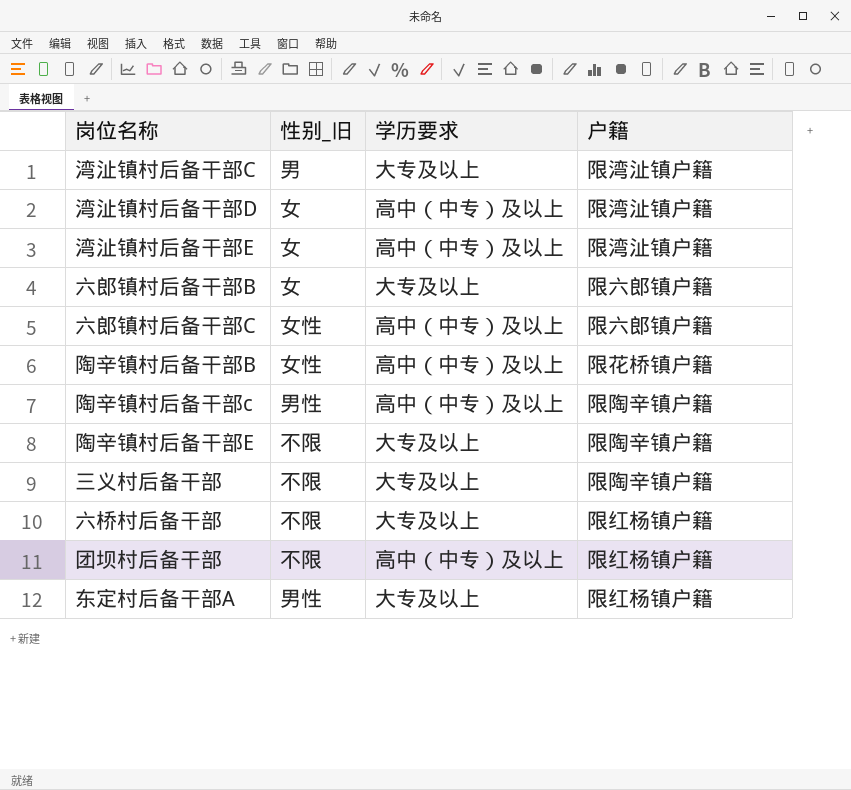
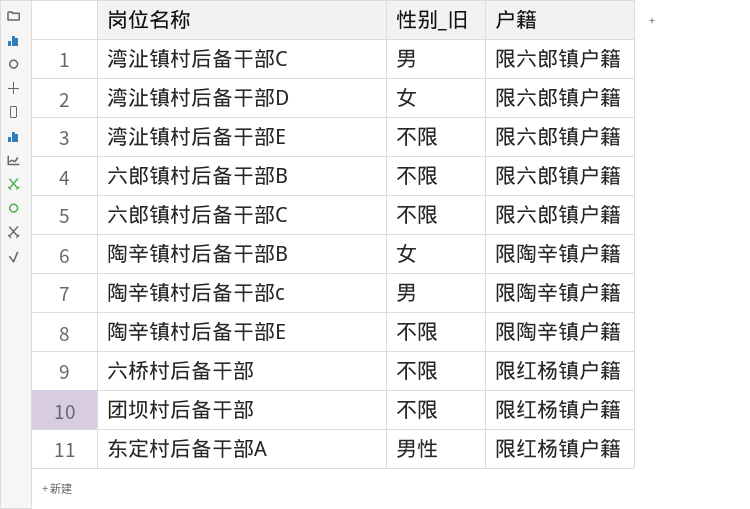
column 学历要求 | position: 3 -> none
row 三义村后备干部: 不限 | 大专及以上 | 限陶辛镇户籍 -> none
湾沚镇村后备干部C | 户籍: 限湾沚镇户籍 -> 限六郎镇户籍
湾沚镇村后备干部D | 户籍: 限湾沚镇户籍 -> 限六郎镇户籍
湾沚镇村后备干部E | 性别_旧: 女 -> 不限
湾沚镇村后备干部E | 户籍: 限湾沚镇户籍 -> 限六郎镇户籍
六郎镇村后备干部B | 性别_旧: 女 -> 不限
六郎镇村后备干部C | 性别_旧: 女性 -> 不限
陶辛镇村后备干部B | 性别_旧: 女性 -> 女
陶辛镇村后备干部B | 户籍: 限花桥镇户籍 -> 限陶辛镇户籍
陶辛镇村后备干部c | 性别_旧: 男性 -> 男

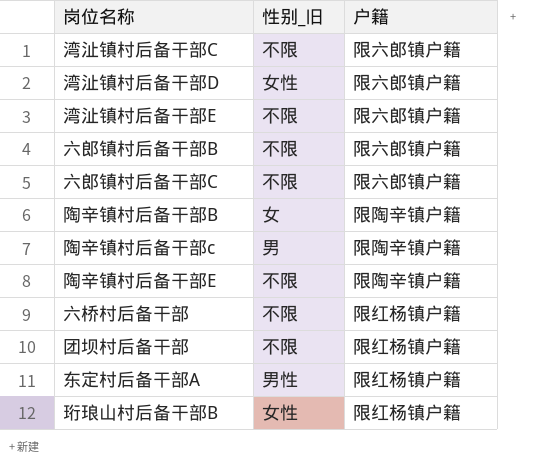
湾沚镇村后备干部C | 性别_旧: 男 -> 不限
湾沚镇村后备干部D | 性别_旧: 女 -> 女性
row 珩琅山村后备干部B: none -> 女性 | 限红杨镇户籍

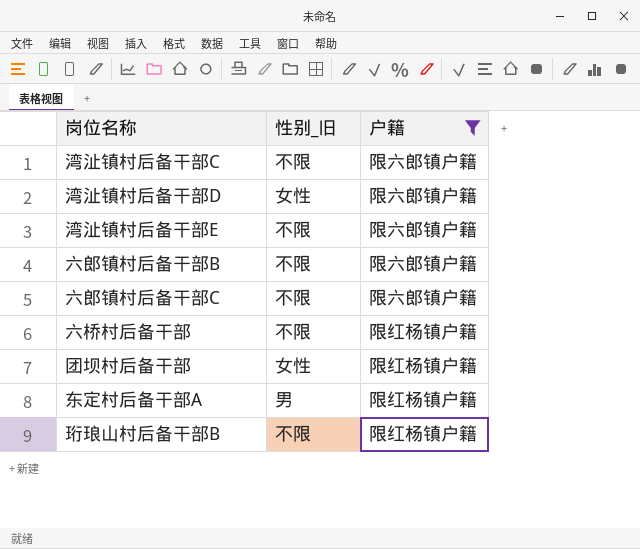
filter: none -> 户籍 != 限陶辛镇户籍
团坝村后备干部 | 性别_旧: 不限 -> 女性
东定村后备干部A | 性别_旧: 男性 -> 男
珩琅山村后备干部B | 性别_旧: 女性 -> 不限

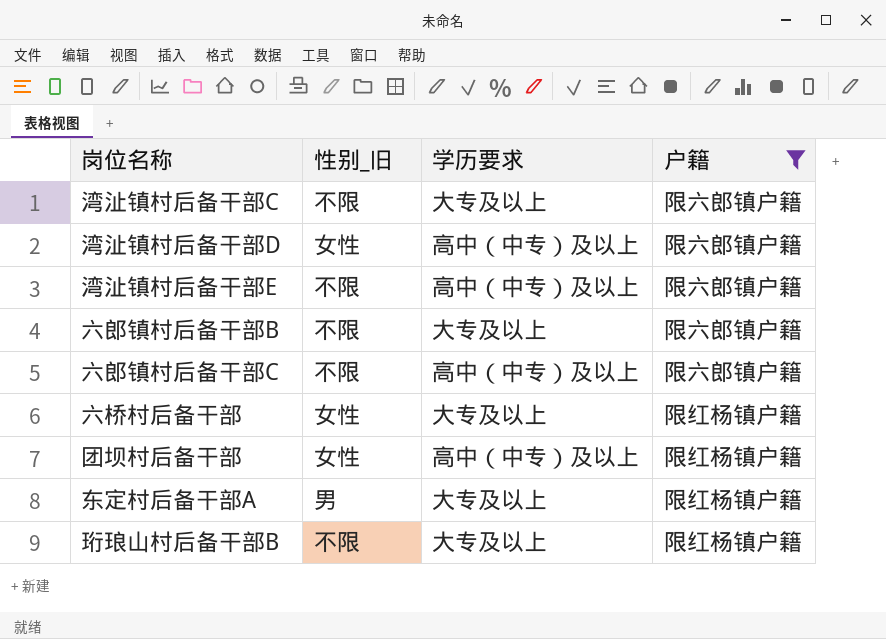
column 学历要求 | position: none -> 3
六桥村后备干部 | 性别_旧: 不限 -> 女性

